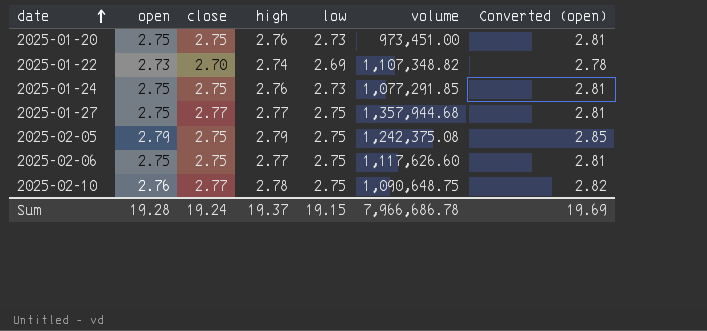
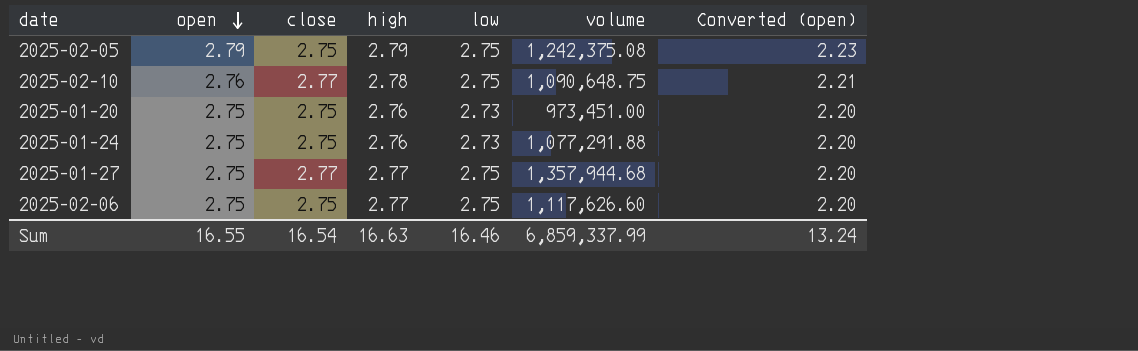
row order: date ascending -> open descending
column Converted (open) | formula: [open] * 1.02 -> [open] * 0.8
row 2025-01-22: 2.73 | 2.70 | 2.74 | 2.69 | 1,107,348.82 | 2.78 -> none
2025-01-24 | volume: 1,077,291.85 -> 1,077,291.88
Sum | open: 19.28 -> 16.55
Sum | close: 19.24 -> 16.54
Sum | high: 19.37 -> 16.63
Sum | low: 19.15 -> 16.46
Sum | volume: 7,966,686.78 -> 6,859,337.99
Sum | Converted (open): 19.69 -> 13.24

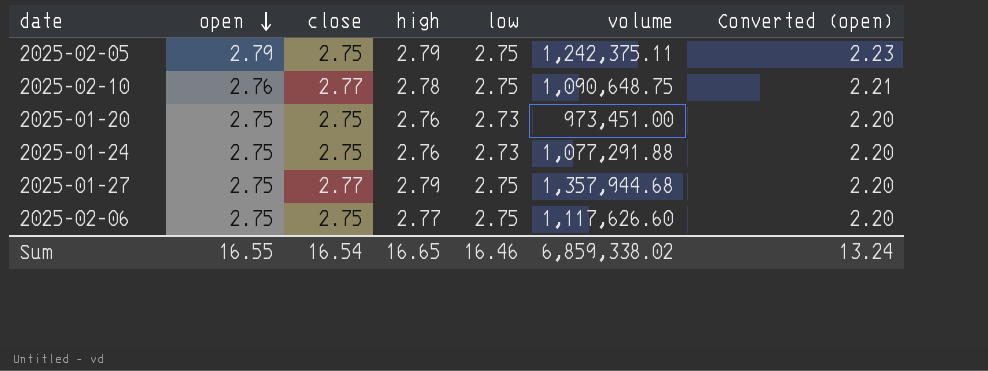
2025-02-05 | volume: 1,242,375.08 -> 1,242,375.11
2025-01-27 | high: 2.77 -> 2.79
Sum | high: 16.63 -> 16.65
Sum | volume: 6,859,337.99 -> 6,859,338.02

